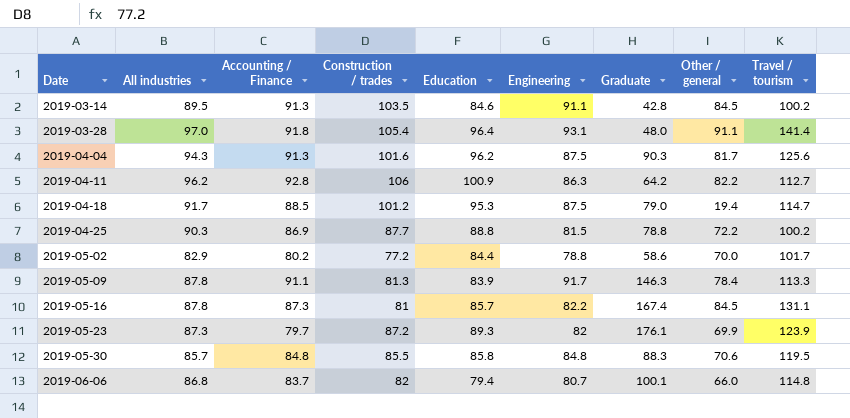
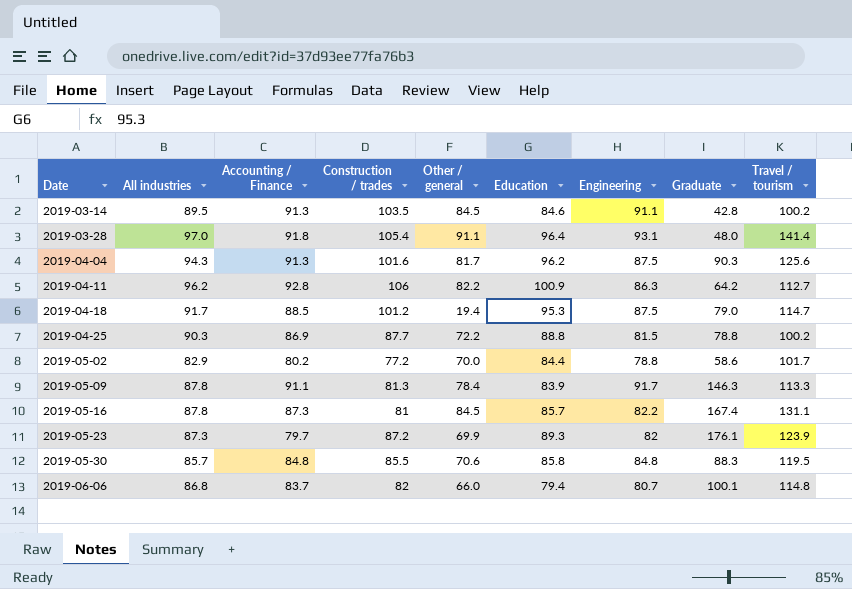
column Other / general | position: 8 -> 5

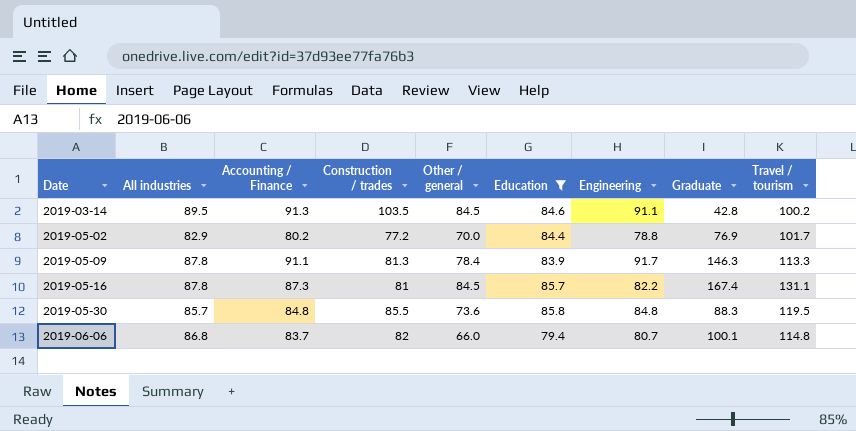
filter: none -> Education <= 85.8
2019-05-02 | Graduate: 58.6 -> 76.9
2019-05-30 | Other / general: 70.6 -> 73.6

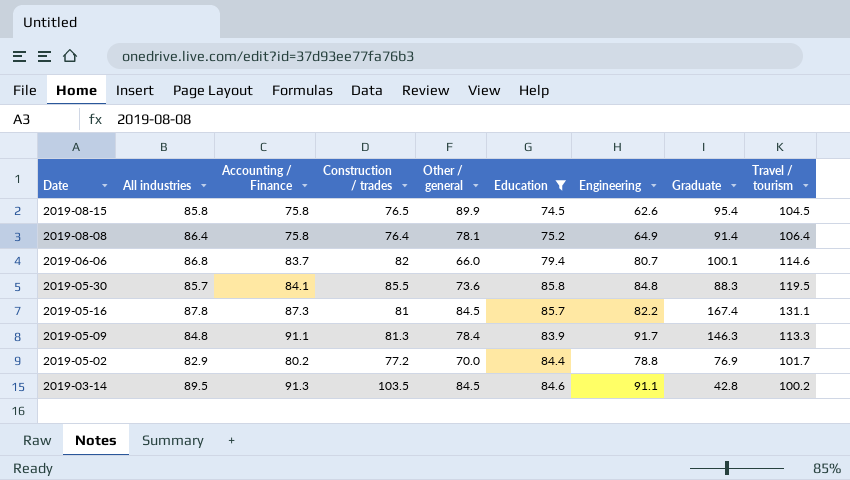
row order: Date ascending -> Date descending
row 2019-08-15: none -> 85.8 | 75.8 | 76.5 | 89.9 | 74.5 | 62.6 | 95.4 | 104.5
row 2019-08-08: none -> 86.4 | 75.8 | 76.4 | 78.1 | 75.2 | 64.9 | 91.4 | 106.4
2019-06-06 | Travel / tourism: 114.8 -> 114.6
2019-05-30 | Accounting / Finance: 84.8 -> 84.1
2019-05-09 | All industries: 87.8 -> 84.8

